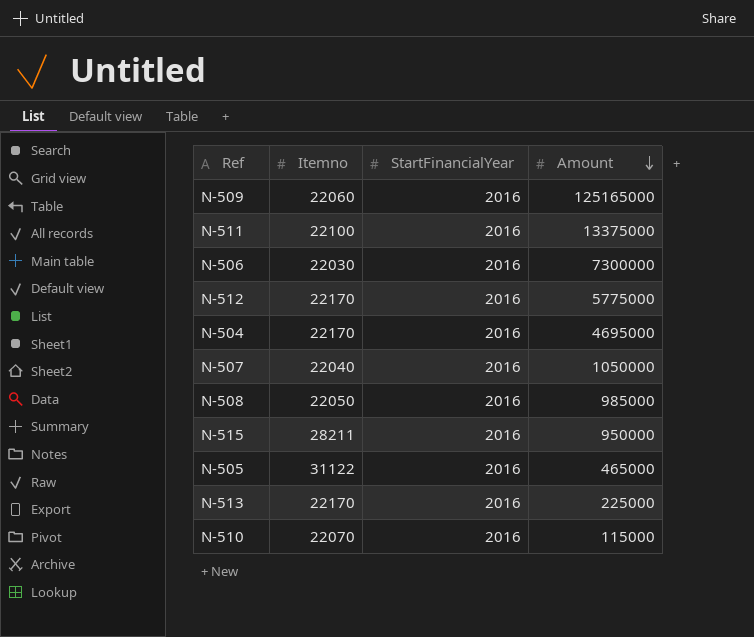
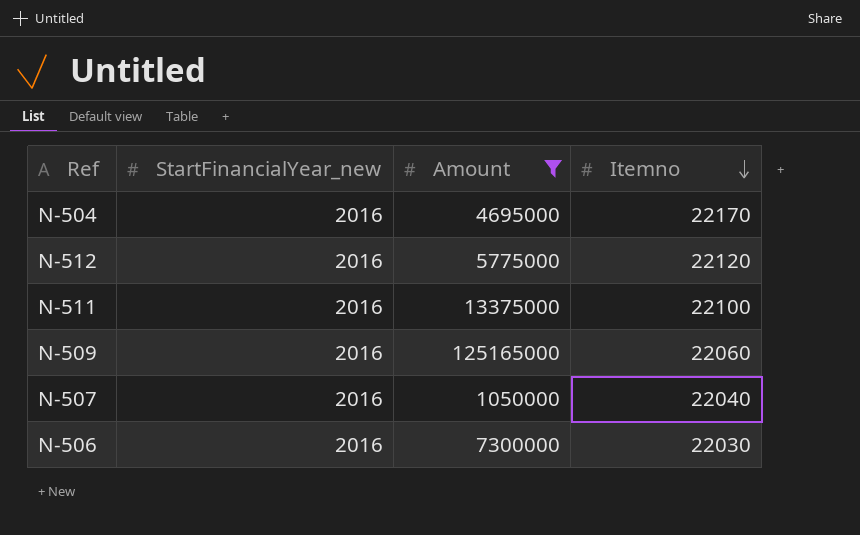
filter: none -> Amount >= 1050000
row order: Amount descending -> Itemno descending
column name: StartFinancialYear -> StartFinancialYear_new
column Itemno | position: 2 -> 4
N-512 | Itemno: 22170 -> 22120

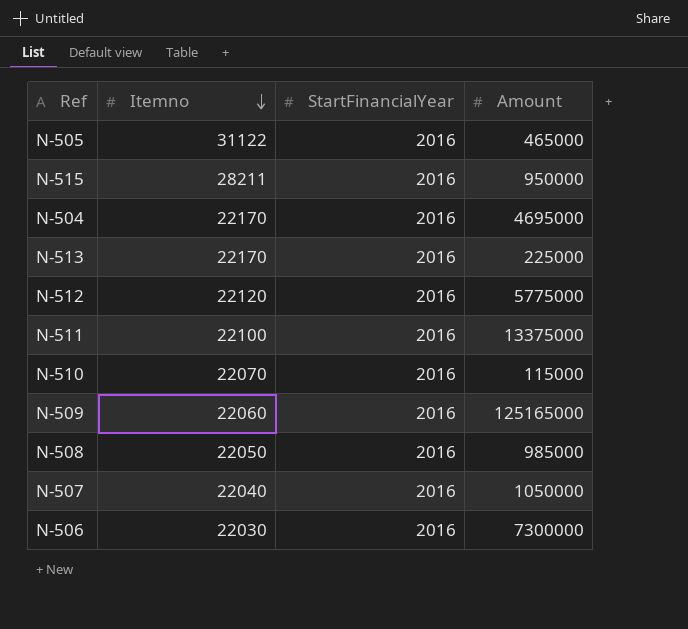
filter: Amount >= 1050000 -> none
column Itemno | position: 4 -> 2
column name: StartFinancialYear_new -> StartFinancialYear

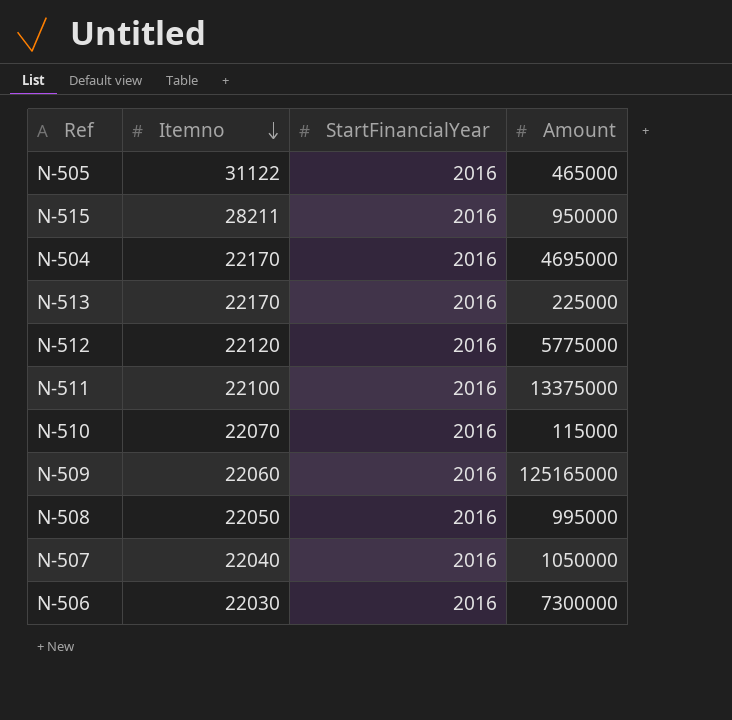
N-508 | Amount: 985000 -> 995000

